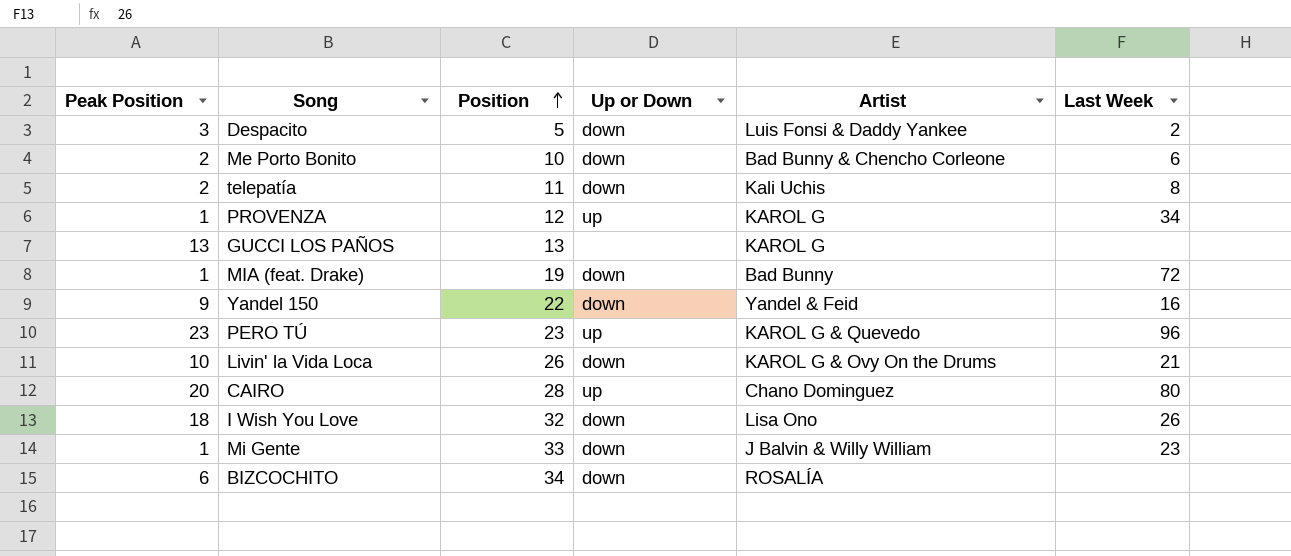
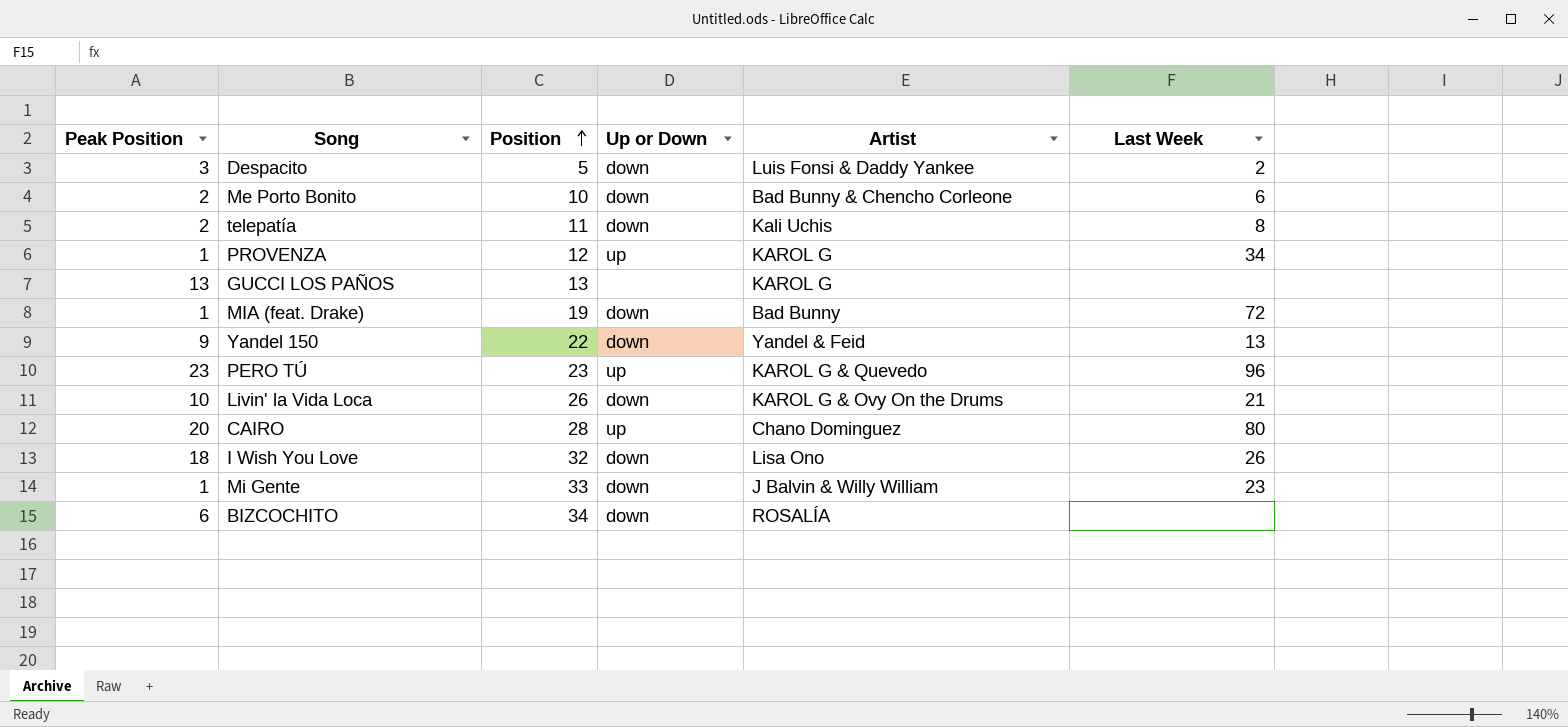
Yandel 150 | Last Week: 16 -> 13

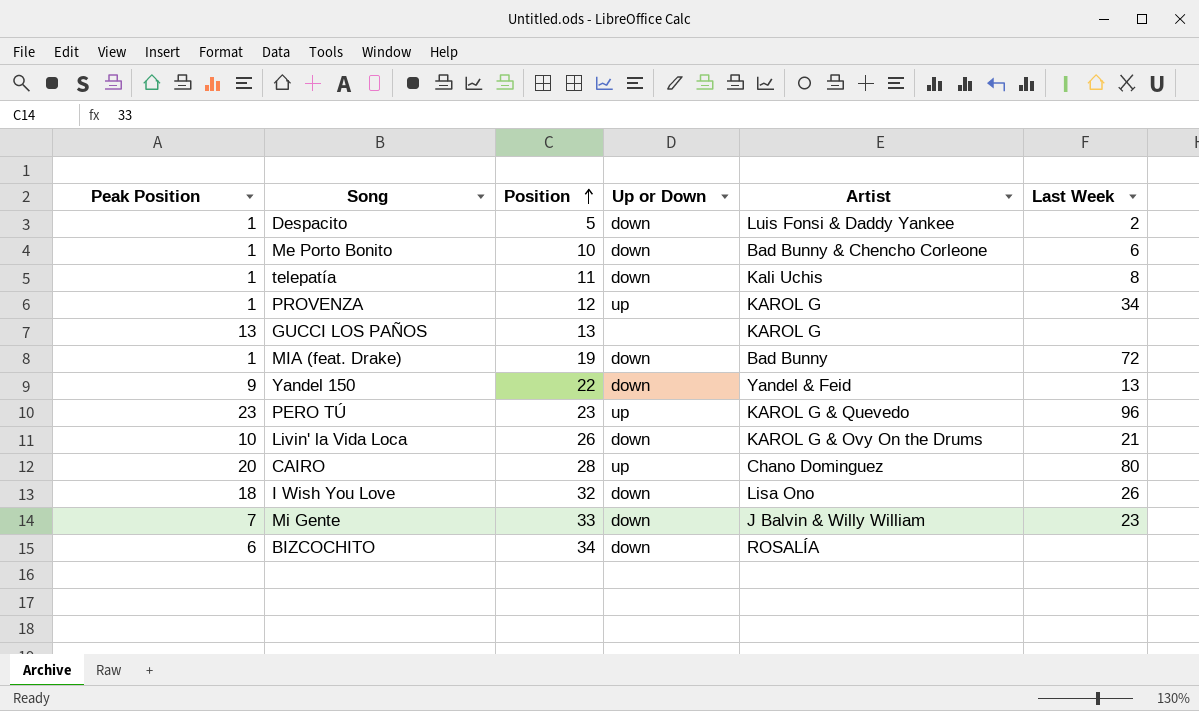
Despacito | Peak Position: 3 -> 1
Me Porto Bonito | Peak Position: 2 -> 1
telepatía | Peak Position: 2 -> 1
Mi Gente | Peak Position: 1 -> 7

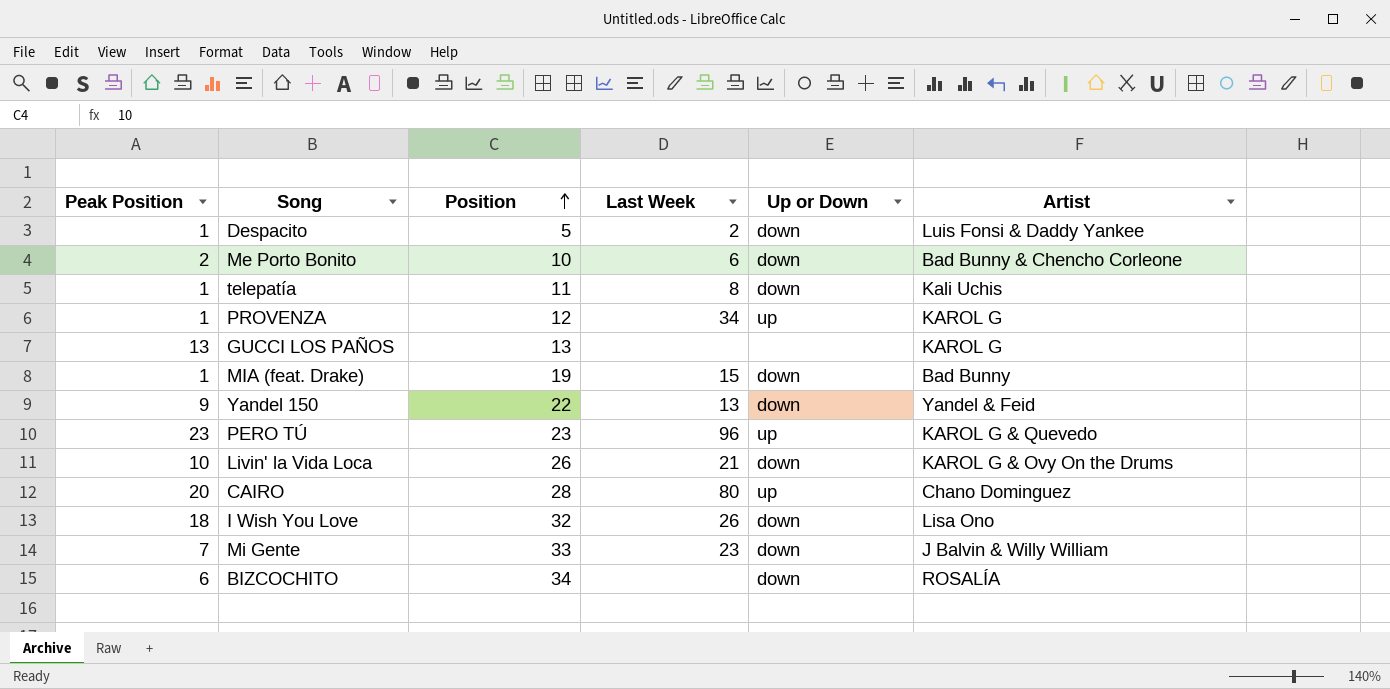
column Last Week | position: 6 -> 4
Me Porto Bonito | Peak Position: 1 -> 2
MIA (feat. Drake) | Last Week: 72 -> 15

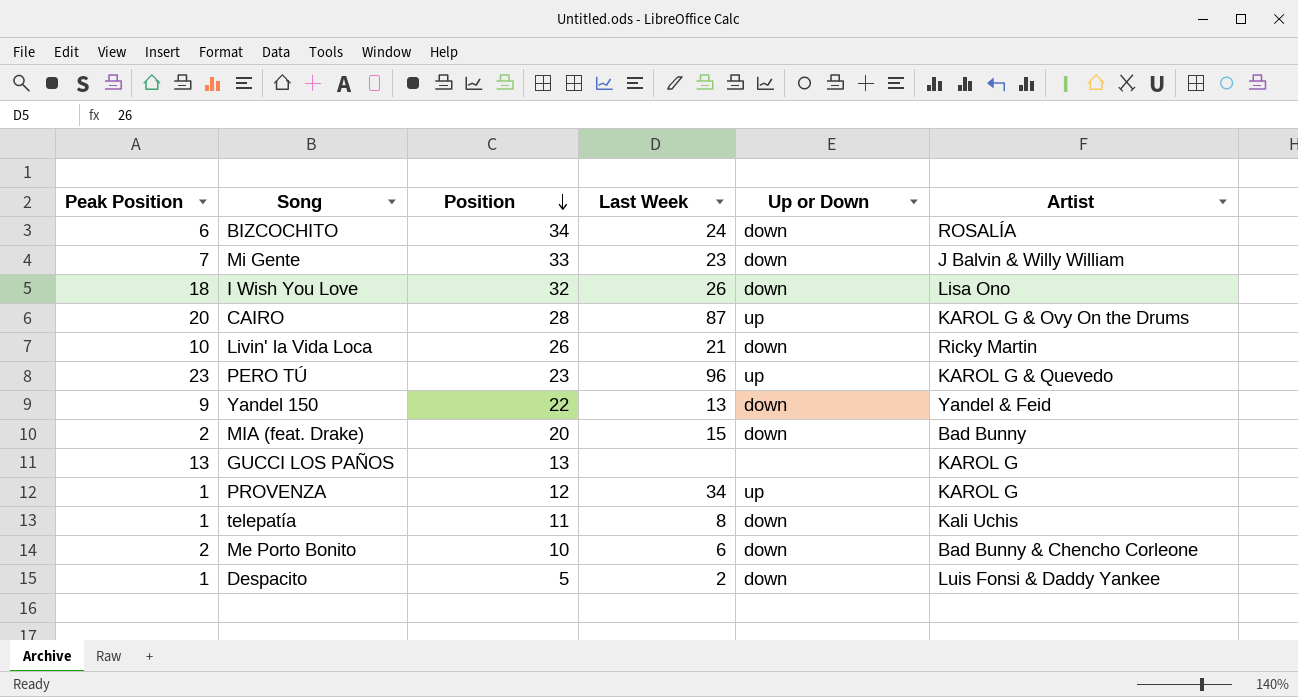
row order: Position ascending -> Position descending
BIZCOCHITO | Last Week: none -> 24
CAIRO | Last Week: 80 -> 87
CAIRO | Artist: Chano Dominguez -> KAROL G & Ovy On the Drums
Livin' la Vida Loca | Artist: KAROL G & Ovy On the Drums -> Ricky Martin
MIA (feat. Drake) | Peak Position: 1 -> 2
MIA (feat. Drake) | Position: 19 -> 20

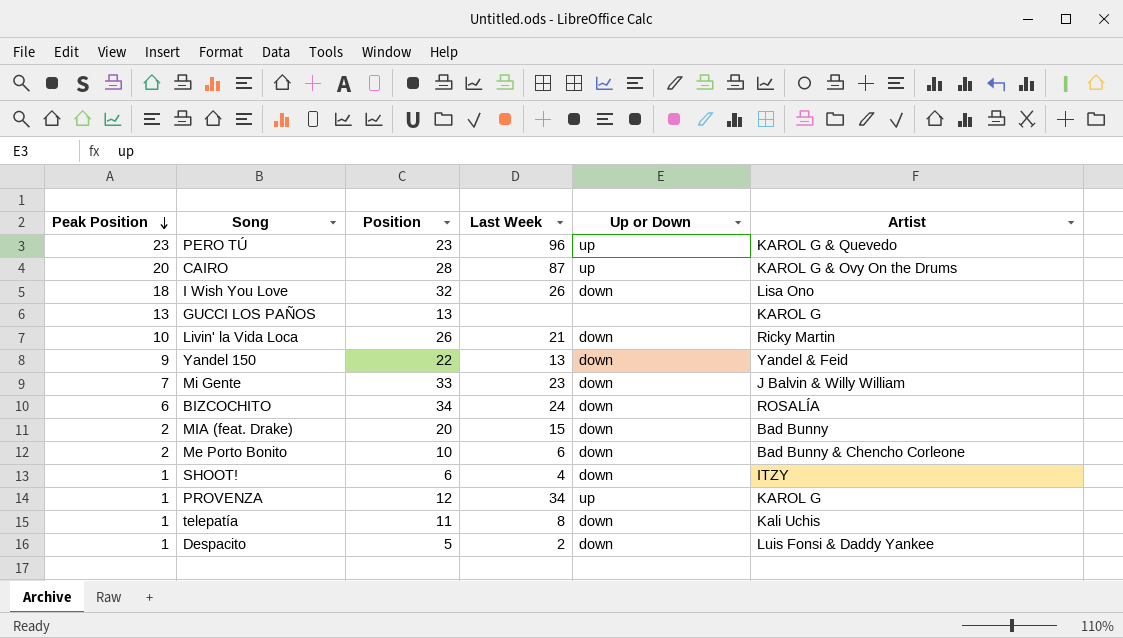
row order: Position descending -> Peak Position descending
row SHOOT!: none -> 1 | 6 | 4 | down | ITZY

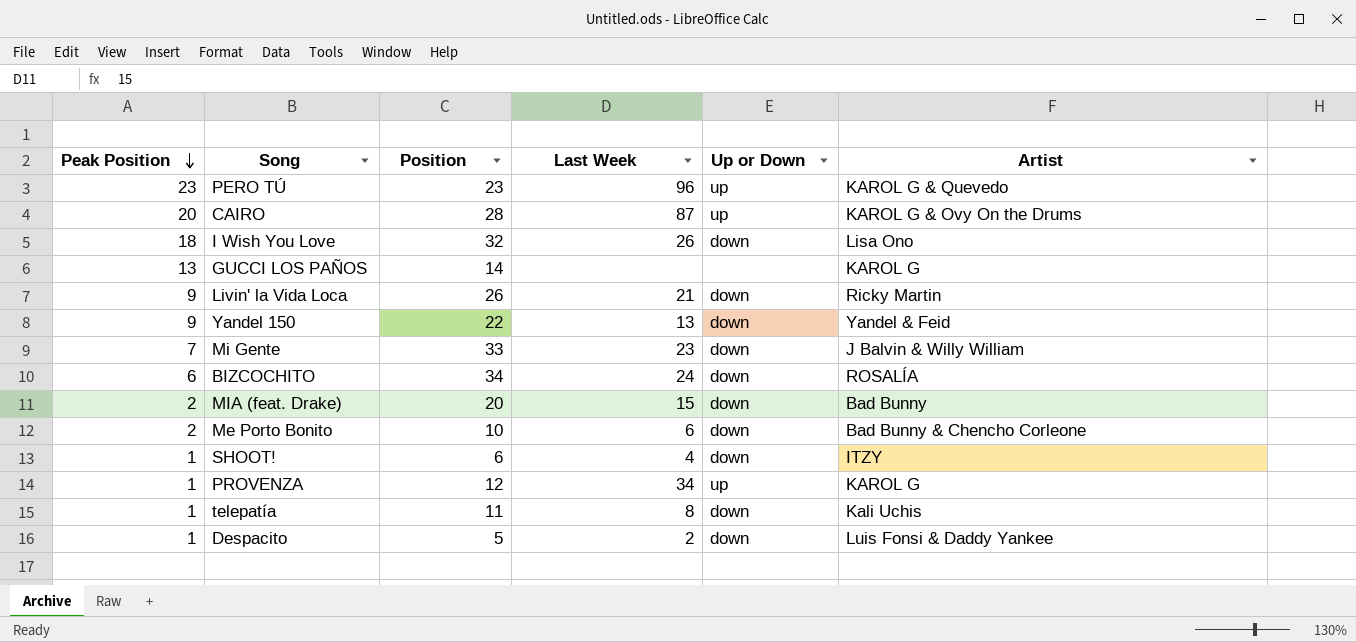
GUCCI LOS PAÑOS | Position: 13 -> 14
Livin' la Vida Loca | Peak Position: 10 -> 9

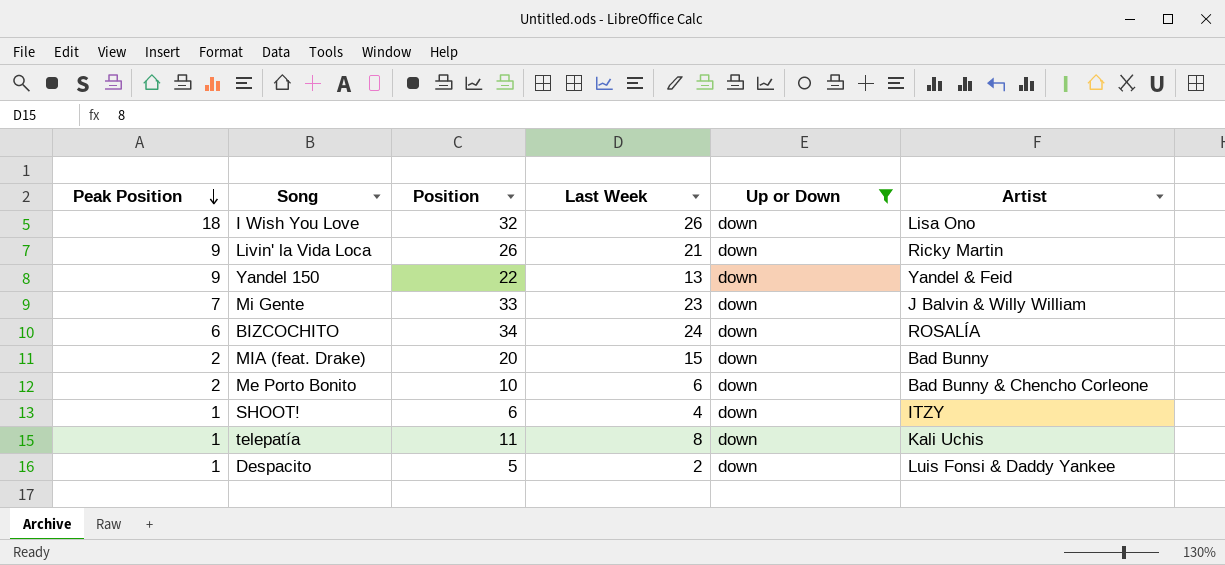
filter: none -> Up or Down = down

